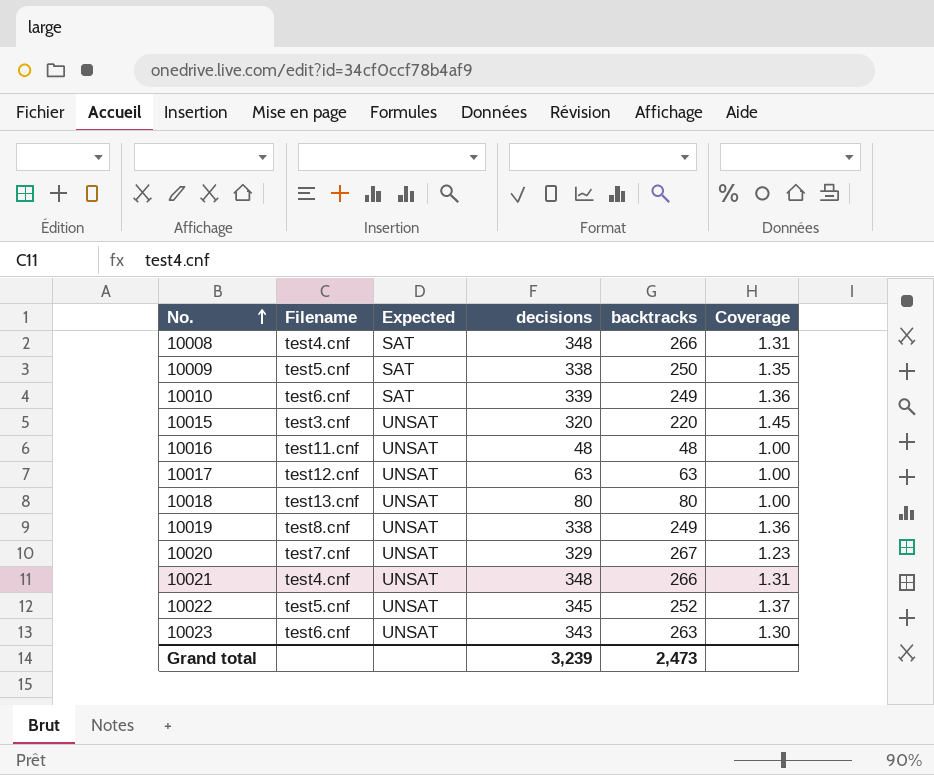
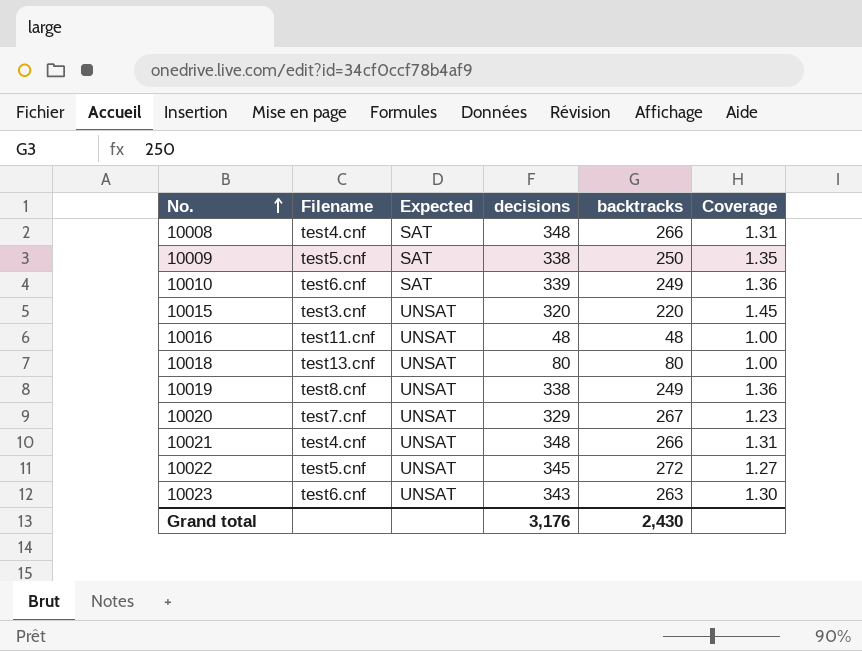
row 10017: test12.cnf | UNSAT | 63 | 63 | 1.00 -> none
10022 | backtracks: 252 -> 272
10022 | Coverage: 1.37 -> 1.27
Grand total | decisions: 3,239 -> 3,176
Grand total | backtracks: 2,473 -> 2,430

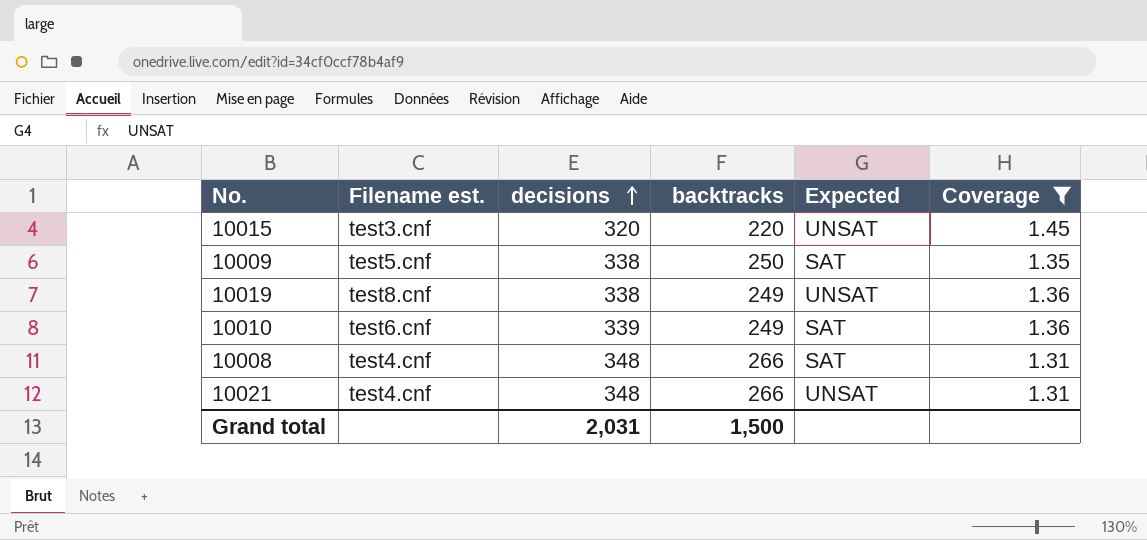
filter: none -> Coverage >= 1.31
row order: No. ascending -> decisions ascending
column name: Filename -> Filename est.
column Expected | position: 3 -> 5
Grand total | decisions: 3,176 -> 2,031
Grand total | backtracks: 2,430 -> 1,500

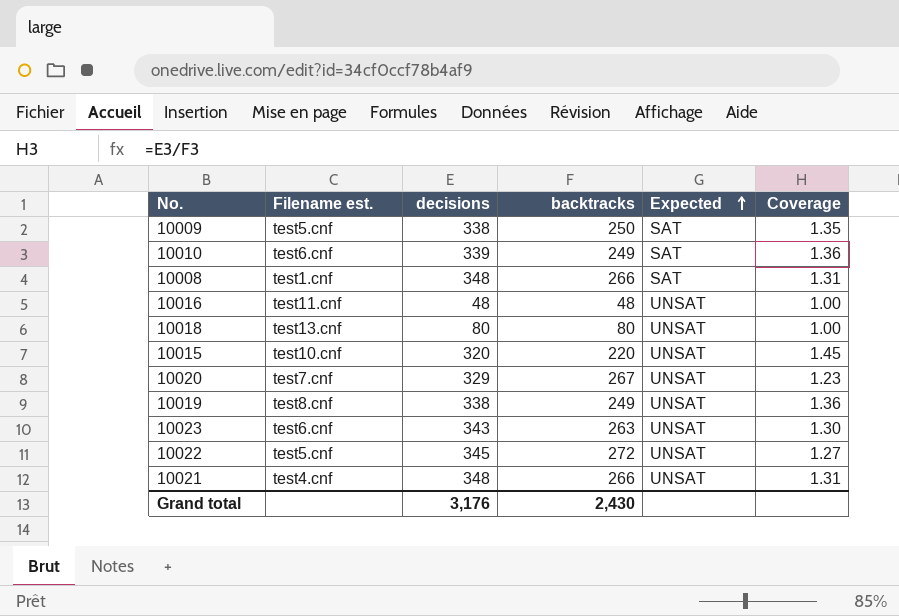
filter: Coverage >= 1.31 -> none
row order: decisions ascending -> Expected ascending
10008 | Filename est.: test4.cnf -> test1.cnf
10015 | Filename est.: test3.cnf -> test10.cnf
Grand total | decisions: 2,031 -> 3,176
Grand total | backtracks: 1,500 -> 2,430

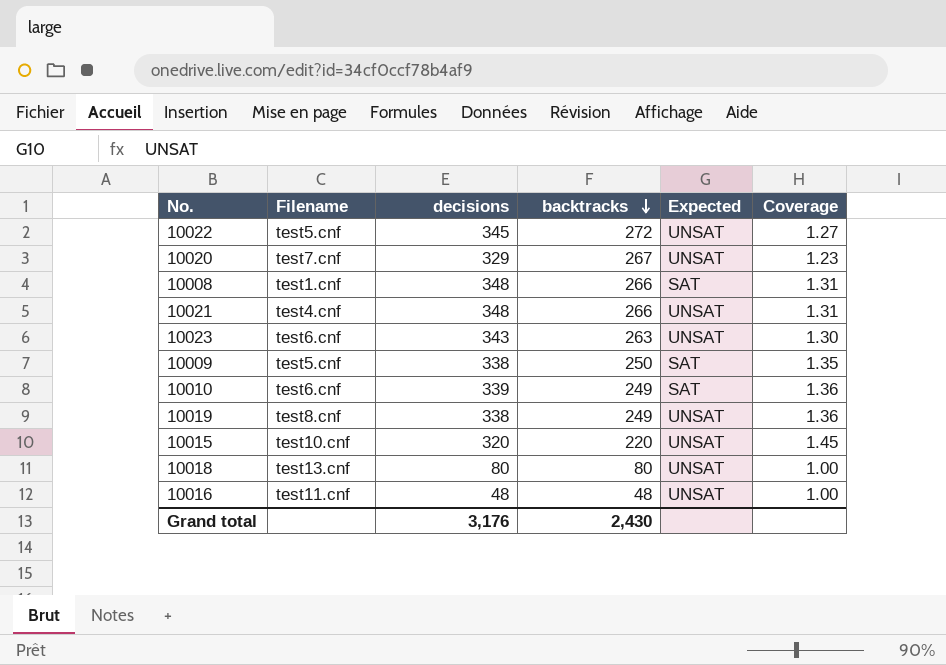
row order: Expected ascending -> backtracks descending
column name: Filename est. -> Filename

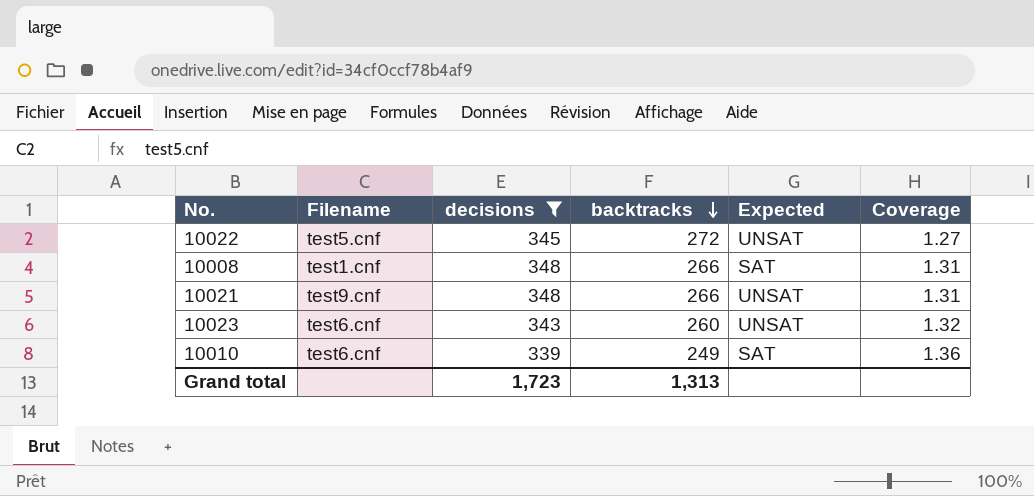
filter: none -> decisions >= 339
10021 | Filename: test4.cnf -> test9.cnf
10023 | backtracks: 263 -> 260
10023 | Coverage: 1.30 -> 1.32
Grand total | decisions: 3,176 -> 1,723
Grand total | backtracks: 2,430 -> 1,313

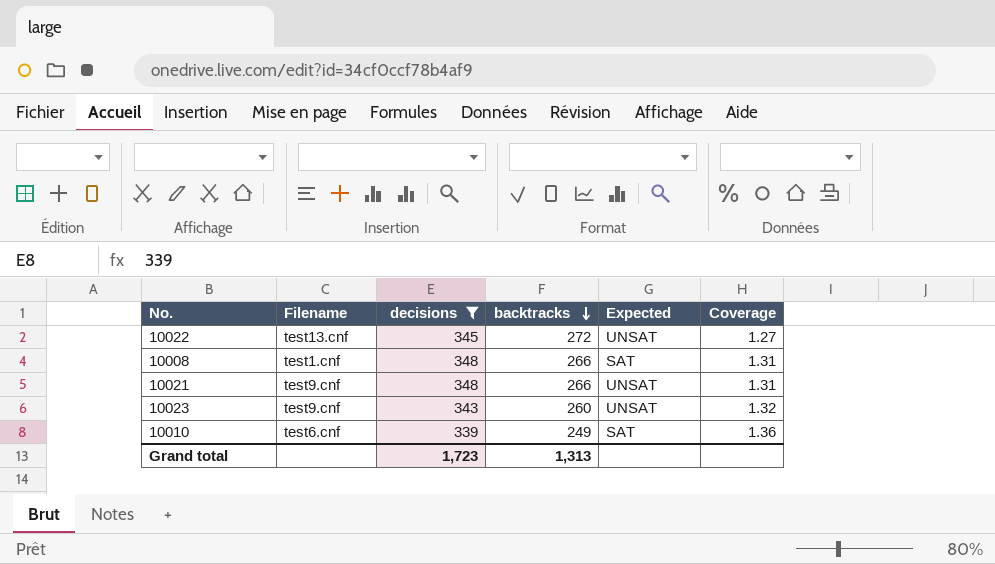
10022 | Filename: test5.cnf -> test13.cnf
10023 | Filename: test6.cnf -> test9.cnf

